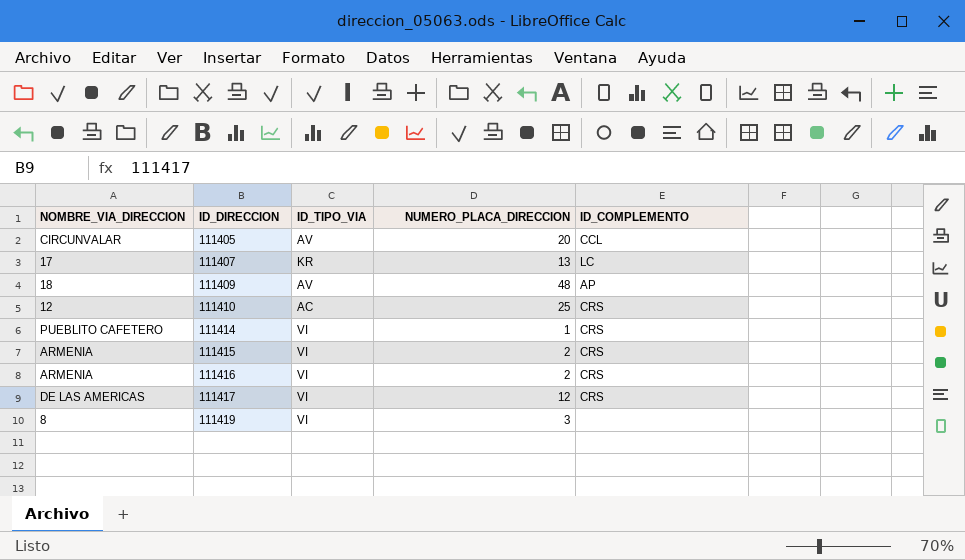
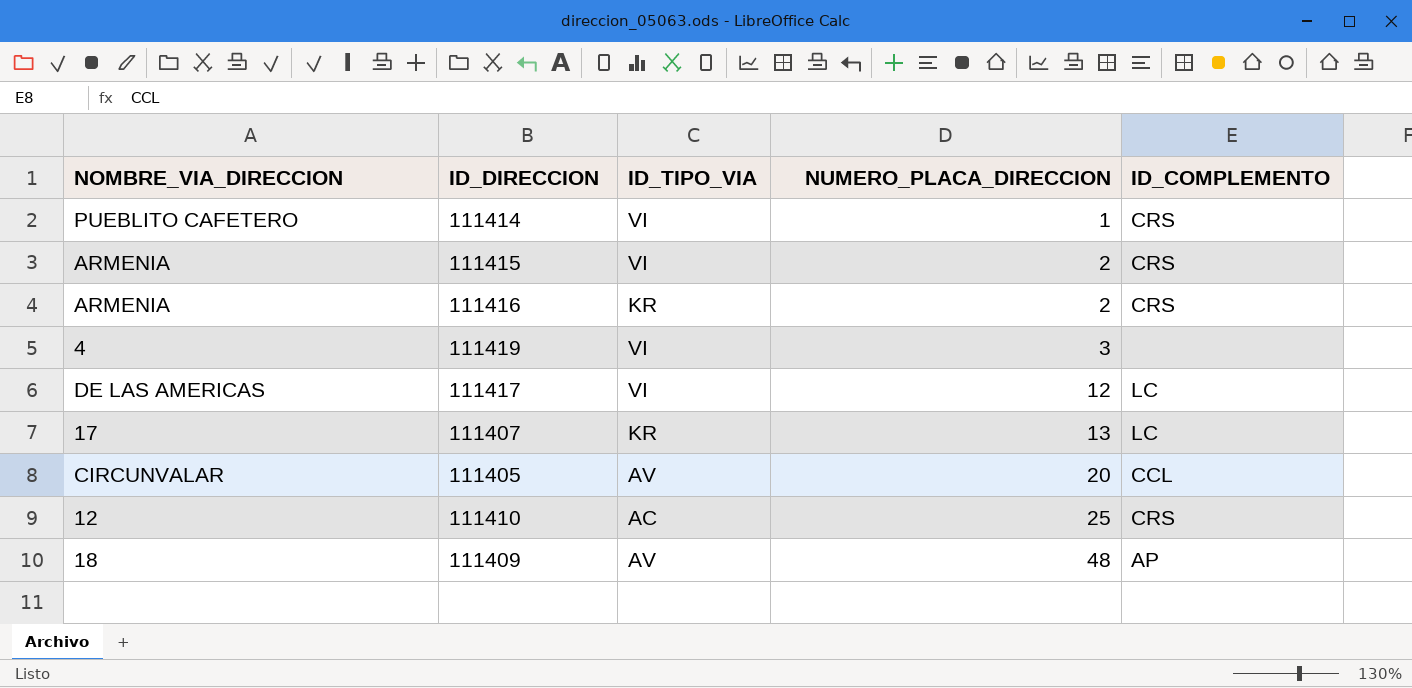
row order: ID_DIRECCION ascending -> NUMERO_PLACA_DIRECCION ascending
111416 | ID_TIPO_VIA: VI -> KR
111419 | NOMBRE_VIA_DIRECCION: 8 -> 4
111417 | ID_COMPLEMENTO: CRS -> LC

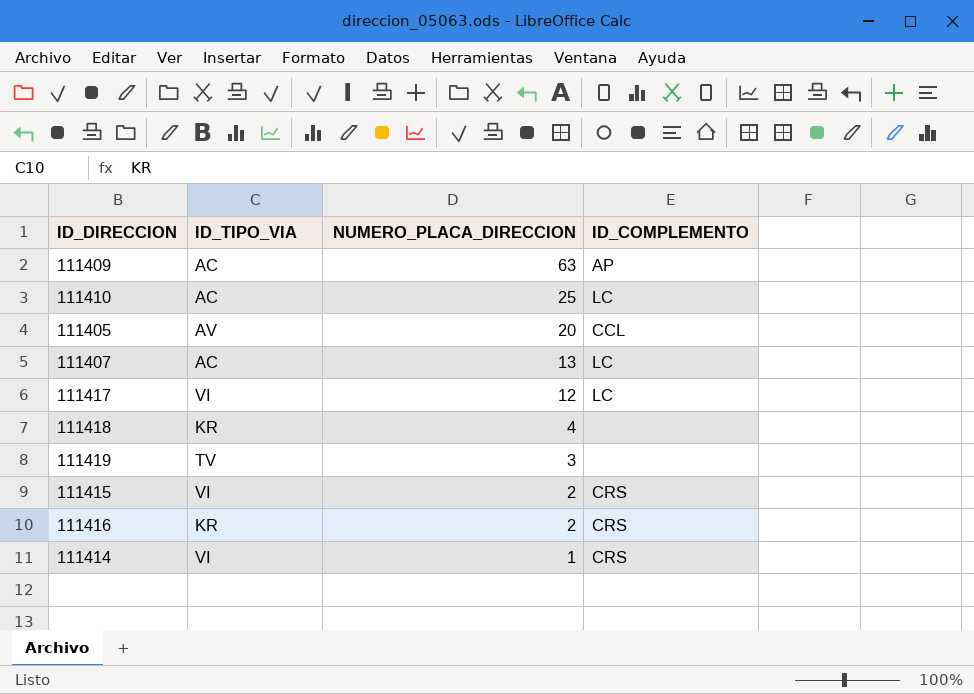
row order: NUMERO_PLACA_DIRECCION ascending -> NUMERO_PLACA_DIRECCION descending
column NOMBRE_VIA_DIRECCION | position: 1 -> none
111409 | ID_TIPO_VIA: AV -> AC
111409 | NUMERO_PLACA_DIRECCION: 48 -> 63
111410 | ID_COMPLEMENTO: CRS -> LC
111407 | ID_TIPO_VIA: KR -> AC
row 111418: none -> KR | 4 | none
111419 | ID_TIPO_VIA: VI -> TV

